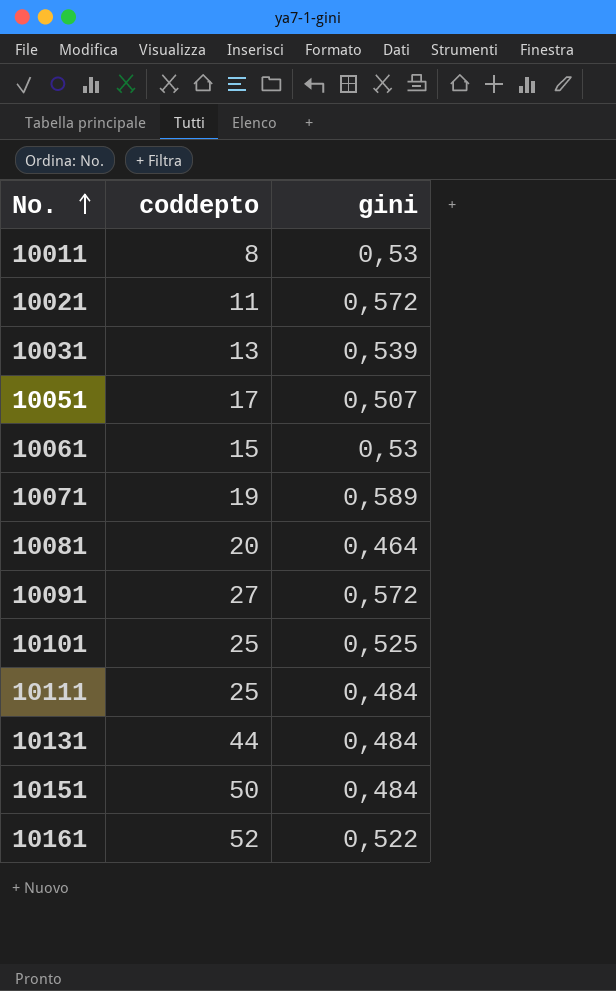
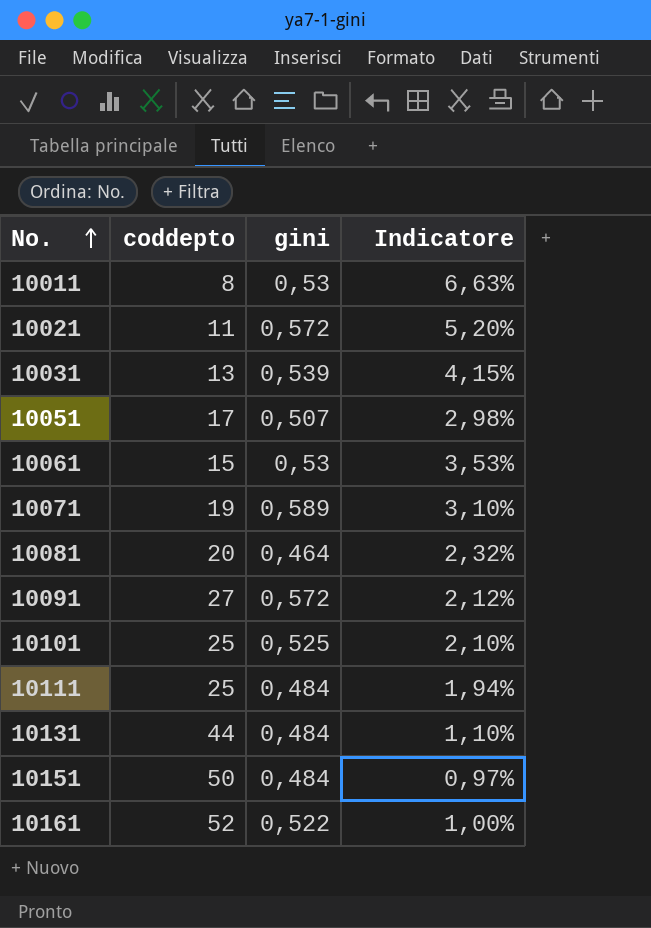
column Indicatore | formula: none -> [gini] / [coddepto]

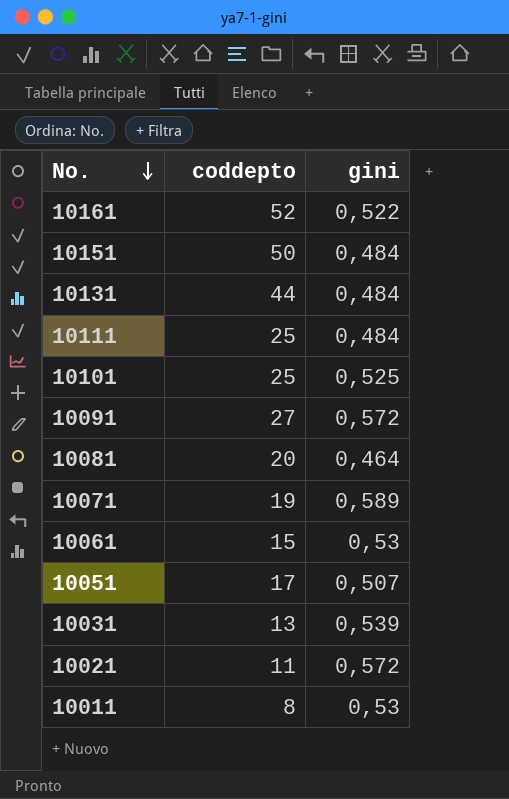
row order: No. ascending -> No. descending
column Indicatore | formula: [gini] / [coddepto] -> none

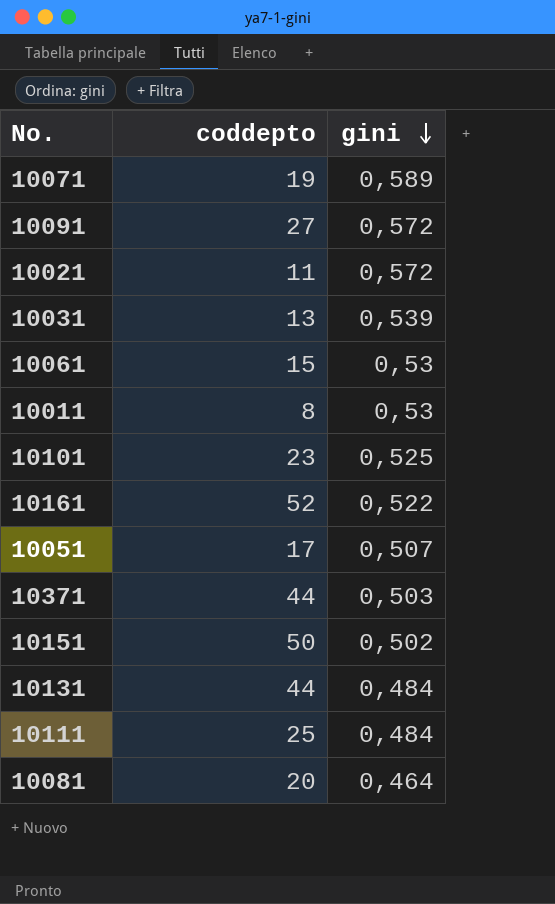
row order: No. descending -> gini descending
10101 | coddepto: 25 -> 23
row 10371: none -> 44 | 0,503
10151 | gini: 0,484 -> 0,502

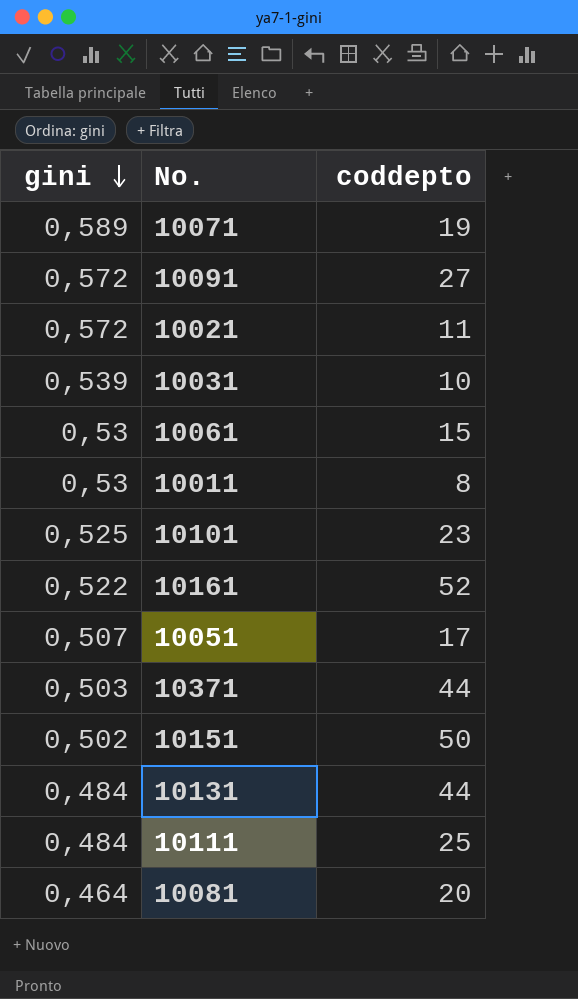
column gini | position: 3 -> 1
10031 | coddepto: 13 -> 10

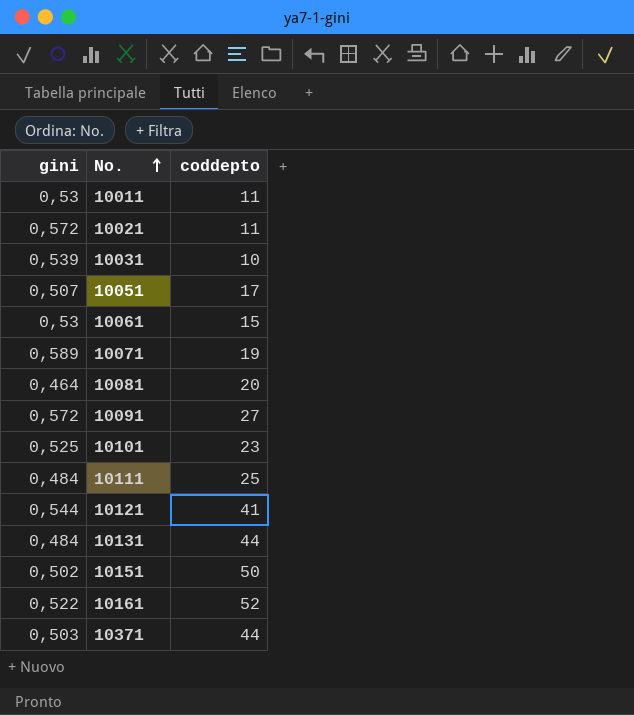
row order: gini descending -> No. ascending
10011 | coddepto: 8 -> 11
row 10121: none -> 0,544 | 41

